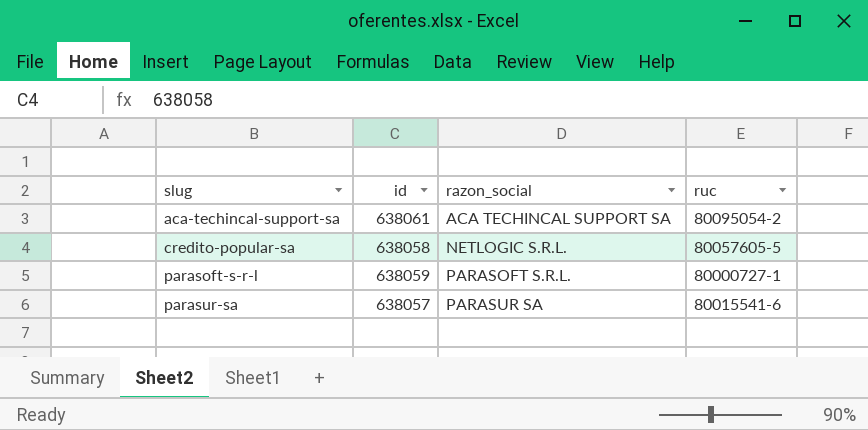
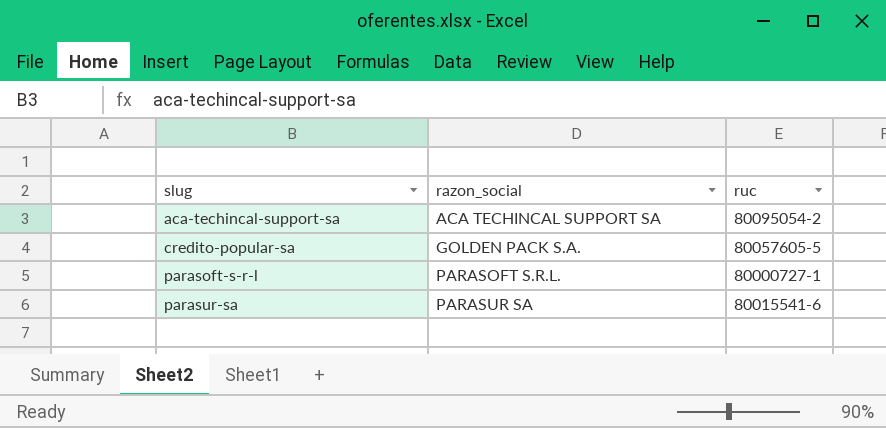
column id | position: 2 -> none
credito-popular-sa | razon_social: NETLOGIC S.R.L. -> GOLDEN PACK S.A.

